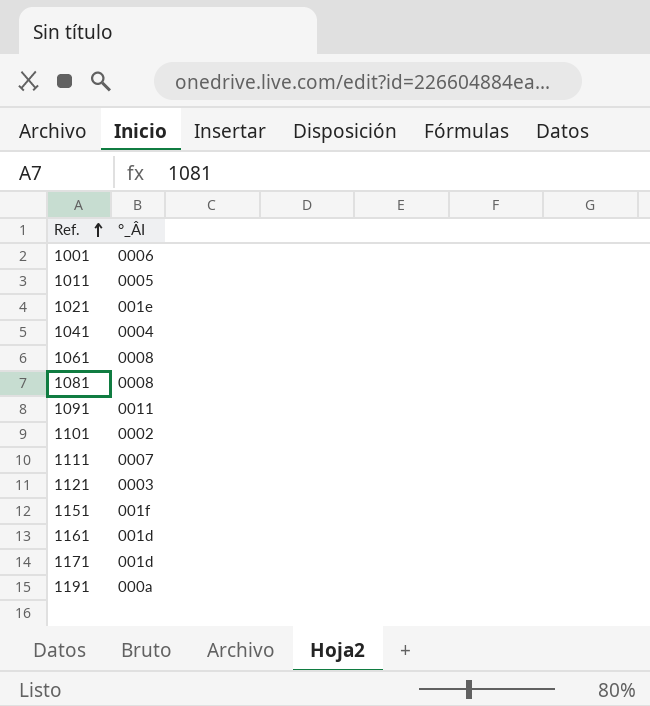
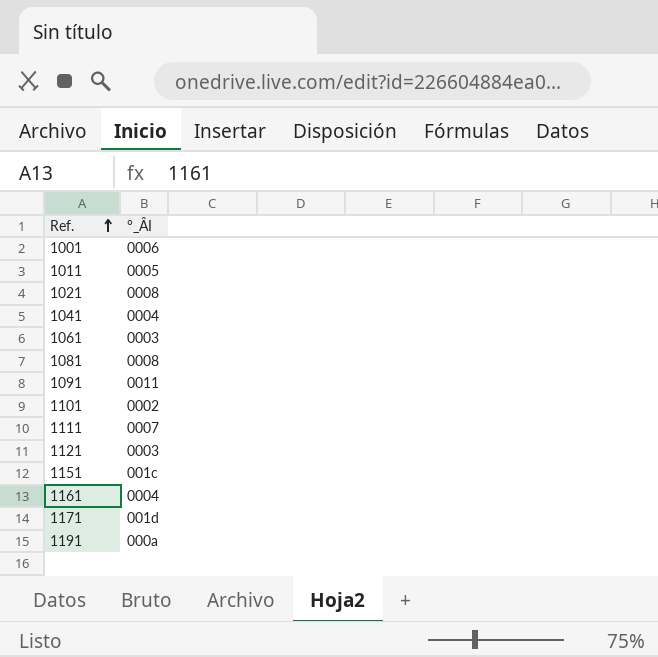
1021 | °_ÂI: 001e -> 0008
1061 | °_ÂI: 0008 -> 0003
1151 | °_ÂI: 001f -> 001c
1161 | °_ÂI: 001d -> 0004

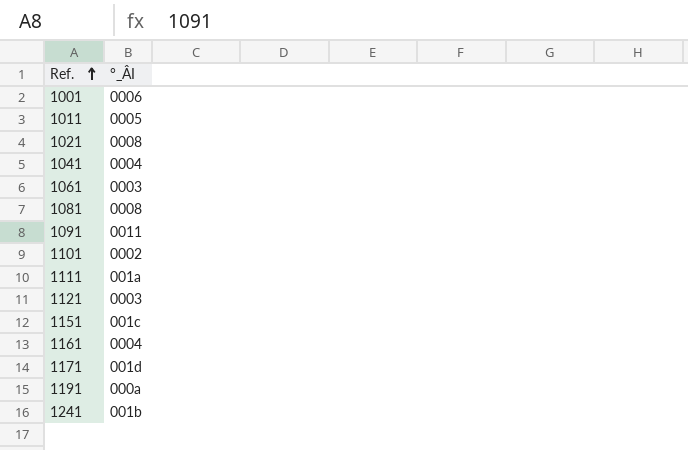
1111 | °_ÂI: 0007 -> 001a
row 1241: none -> 001b

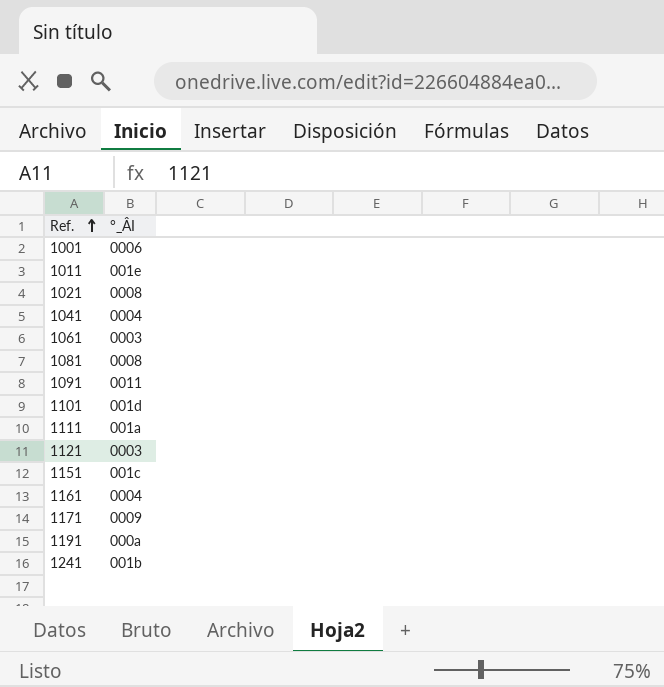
1011 | °_ÂI: 0005 -> 001e
1101 | °_ÂI: 0002 -> 001d
1171 | °_ÂI: 001d -> 0009

